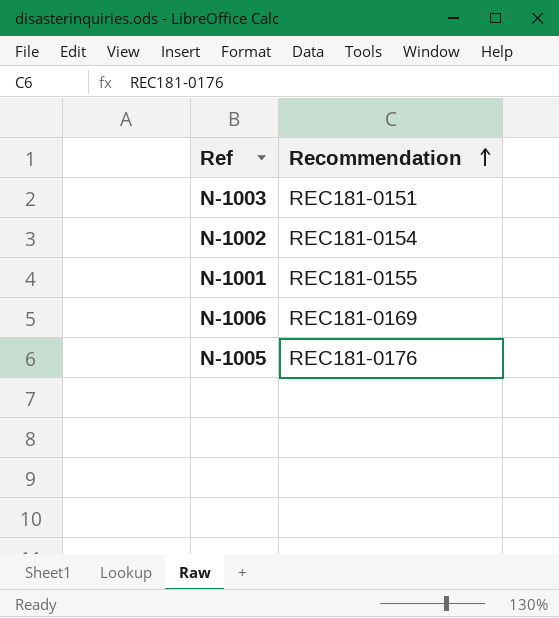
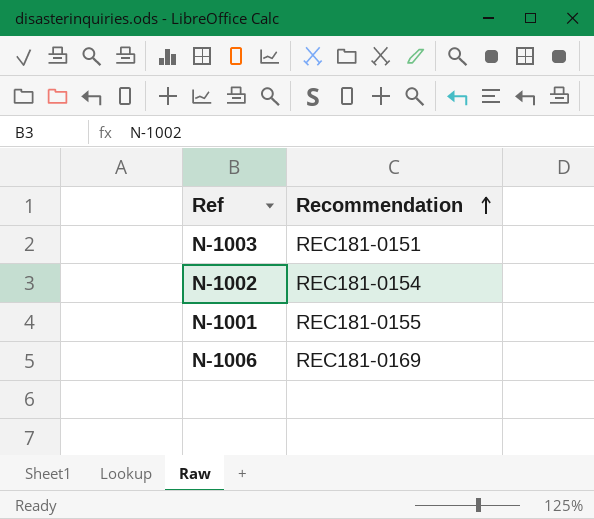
row N-1005: REC181-0176 -> none

